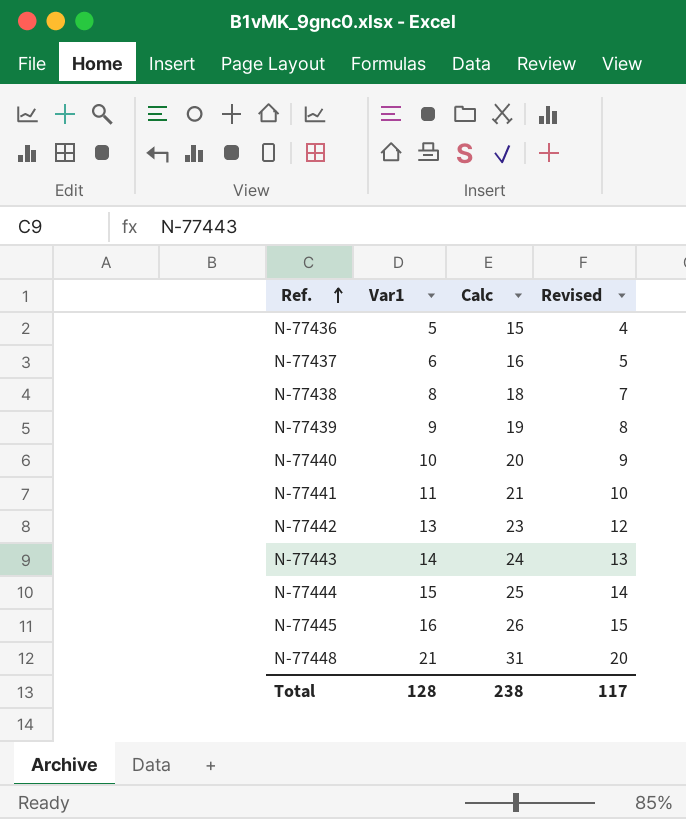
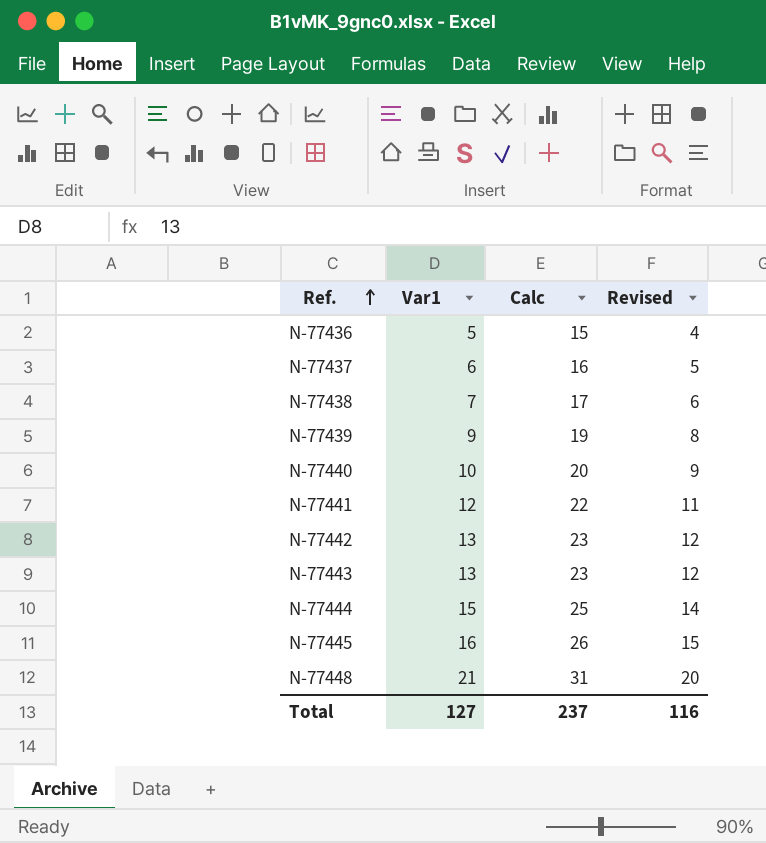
N-77438 | Var1: 8 -> 7
N-77438 | Calc: 18 -> 17
N-77438 | Revised: 7 -> 6
N-77441 | Var1: 11 -> 12
N-77441 | Calc: 21 -> 22
N-77441 | Revised: 10 -> 11
N-77443 | Var1: 14 -> 13
N-77443 | Calc: 24 -> 23
N-77443 | Revised: 13 -> 12
Total | Var1: 128 -> 127
Total | Calc: 238 -> 237
Total | Revised: 117 -> 116

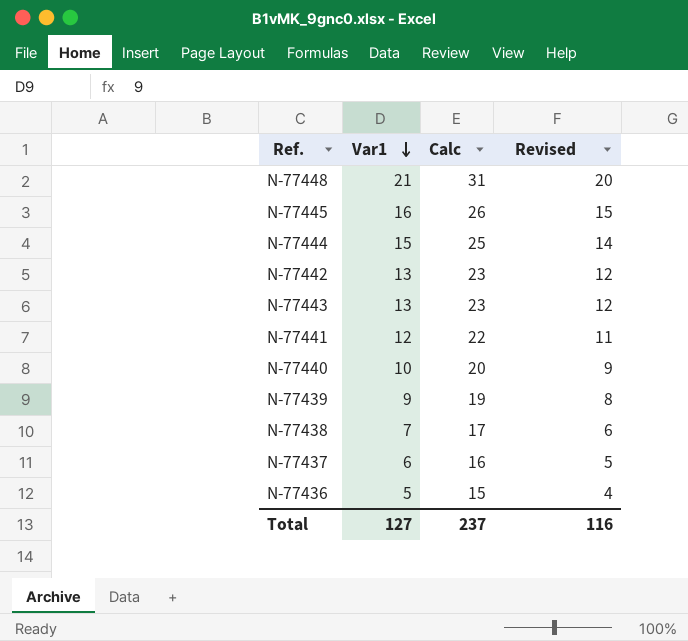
row order: Ref. ascending -> Var1 descending

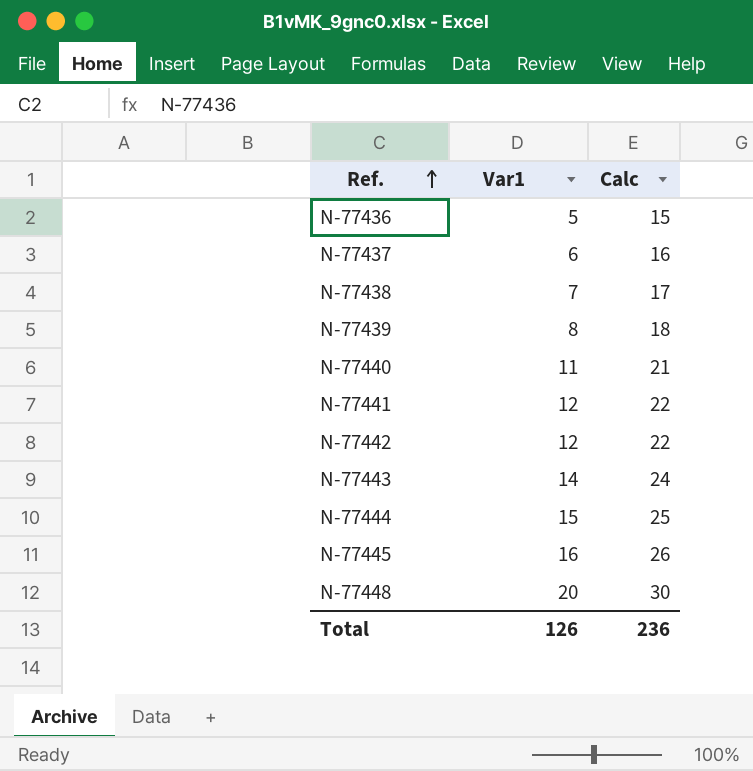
row order: Var1 descending -> Ref. ascending
column Revised | formula: [Var1] - 1 -> none
N-77439 | Var1: 9 -> 8
N-77439 | Calc: 19 -> 18
N-77440 | Var1: 10 -> 11
N-77440 | Calc: 20 -> 21
N-77442 | Var1: 13 -> 12
N-77442 | Calc: 23 -> 22
N-77443 | Var1: 13 -> 14
N-77443 | Calc: 23 -> 24
N-77448 | Var1: 21 -> 20
N-77448 | Calc: 31 -> 30
Total | Var1: 127 -> 126
Total | Calc: 237 -> 236

